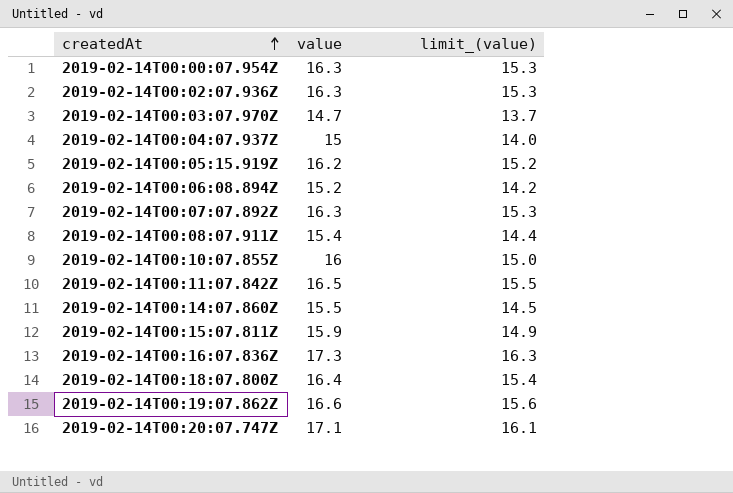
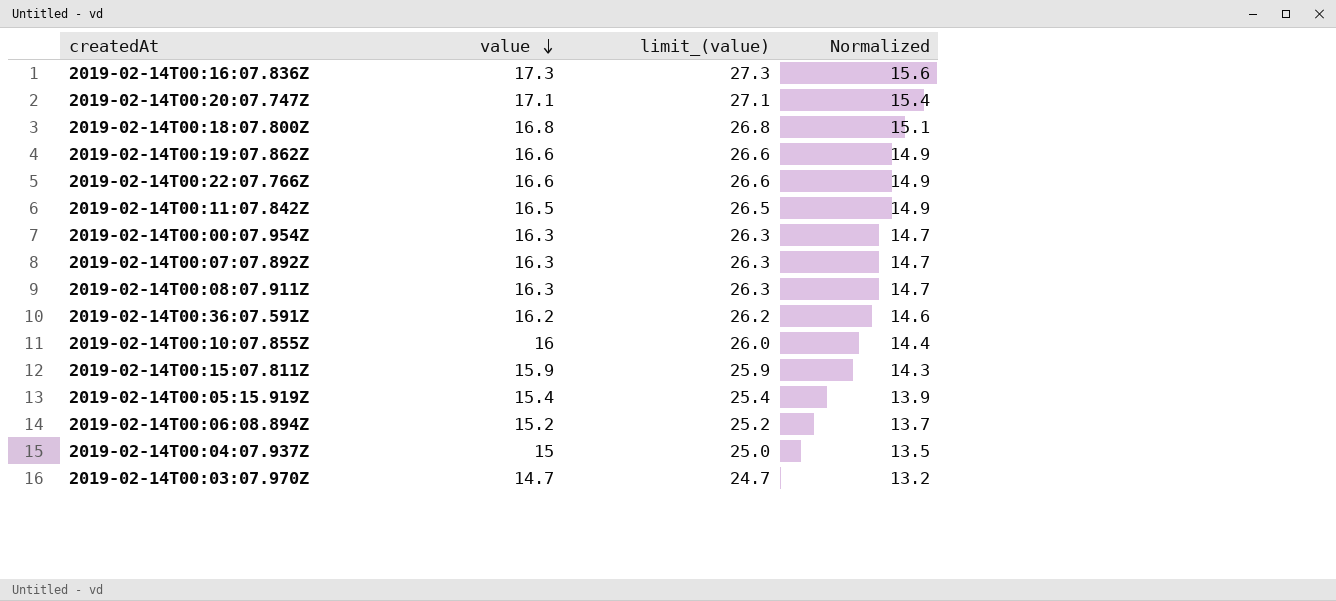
row order: createdAt ascending -> value descending
column limit_(value) | formula: [value] - 1 -> [value] + 10
column Normalized | formula: none -> [value] * 0.9
row 2019-02-14T00:02:07.936Z: 16.3 | 15.3 -> none
row 2019-02-14T00:14:07.860Z: 15.5 | 14.5 -> none
2019-02-14T00:18:07.800Z | value: 16.4 -> 16.8
row 2019-02-14T00:22:07.766Z: none -> 16.6 | 26.6 | 14.9
2019-02-14T00:08:07.911Z | value: 15.4 -> 16.3
row 2019-02-14T00:36:07.591Z: none -> 16.2 | 26.2 | 14.6
2019-02-14T00:05:15.919Z | value: 16.2 -> 15.4

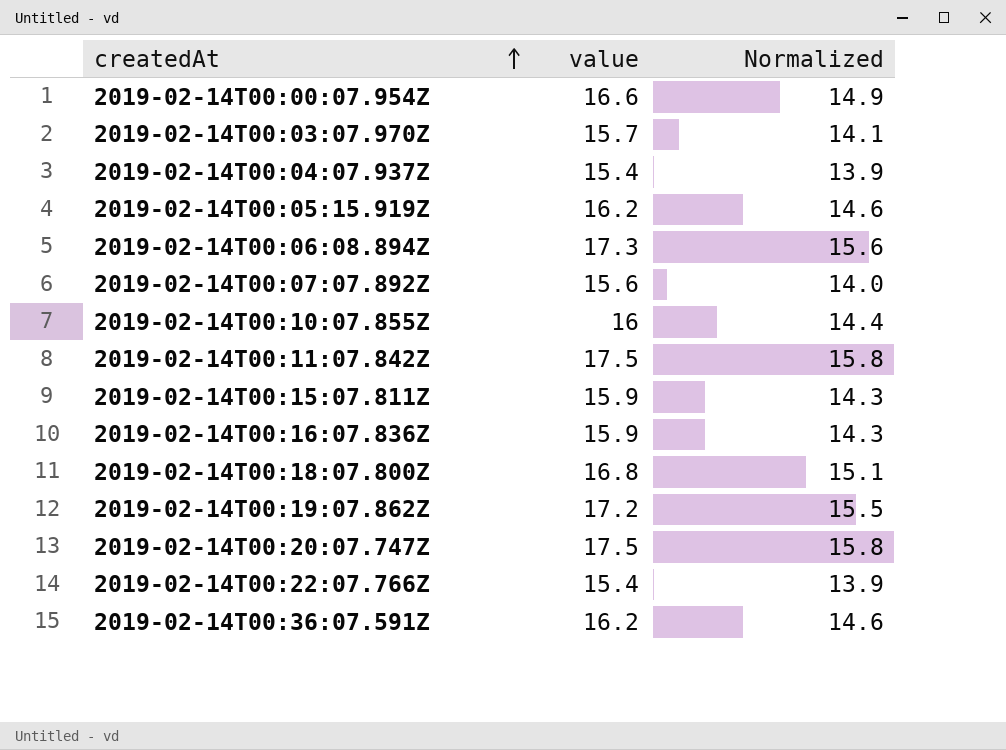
row order: value descending -> createdAt ascending
column limit_(value) | formula: [value] + 10 -> none
row 2019-02-14T00:08:07.911Z: 16.3 | 26.3 | 14.7 -> none
2019-02-14T00:00:07.954Z | value: 16.3 -> 16.6
2019-02-14T00:00:07.954Z | Normalized: 14.7 -> 14.9
2019-02-14T00:03:07.970Z | value: 14.7 -> 15.7
2019-02-14T00:03:07.970Z | Normalized: 13.2 -> 14.1
2019-02-14T00:04:07.937Z | value: 15 -> 15.4
2019-02-14T00:04:07.937Z | Normalized: 13.5 -> 13.9
2019-02-14T00:05:15.919Z | value: 15.4 -> 16.2
2019-02-14T00:05:15.919Z | Normalized: 13.9 -> 14.6
2019-02-14T00:06:08.894Z | value: 15.2 -> 17.3
2019-02-14T00:06:08.894Z | Normalized: 13.7 -> 15.6
2019-02-14T00:07:07.892Z | value: 16.3 -> 15.6
2019-02-14T00:07:07.892Z | Normalized: 14.7 -> 14.0
2019-02-14T00:11:07.842Z | value: 16.5 -> 17.5
2019-02-14T00:11:07.842Z | Normalized: 14.9 -> 15.8
2019-02-14T00:16:07.836Z | value: 17.3 -> 15.9
2019-02-14T00:16:07.836Z | Normalized: 15.6 -> 14.3
2019-02-14T00:19:07.862Z | value: 16.6 -> 17.2
2019-02-14T00:19:07.862Z | Normalized: 14.9 -> 15.5
2019-02-14T00:20:07.747Z | value: 17.1 -> 17.5
2019-02-14T00:20:07.747Z | Normalized: 15.4 -> 15.8
2019-02-14T00:22:07.766Z | value: 16.6 -> 15.4
2019-02-14T00:22:07.766Z | Normalized: 14.9 -> 13.9

